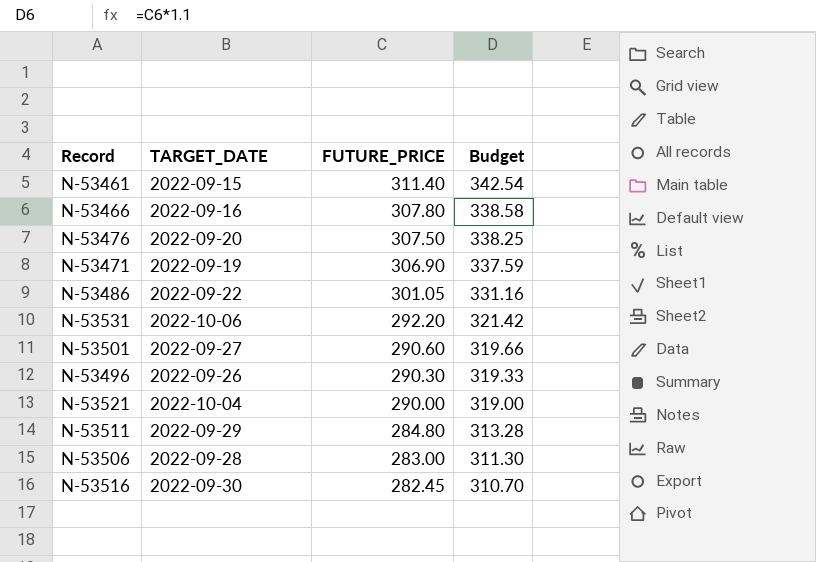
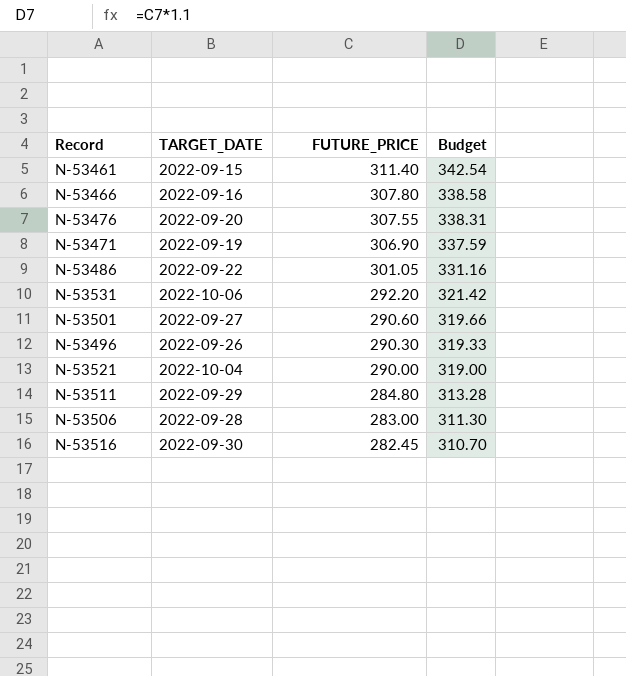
N-53476 | FUTURE_PRICE: 307.50 -> 307.55
N-53476 | Budget: 338.25 -> 338.31

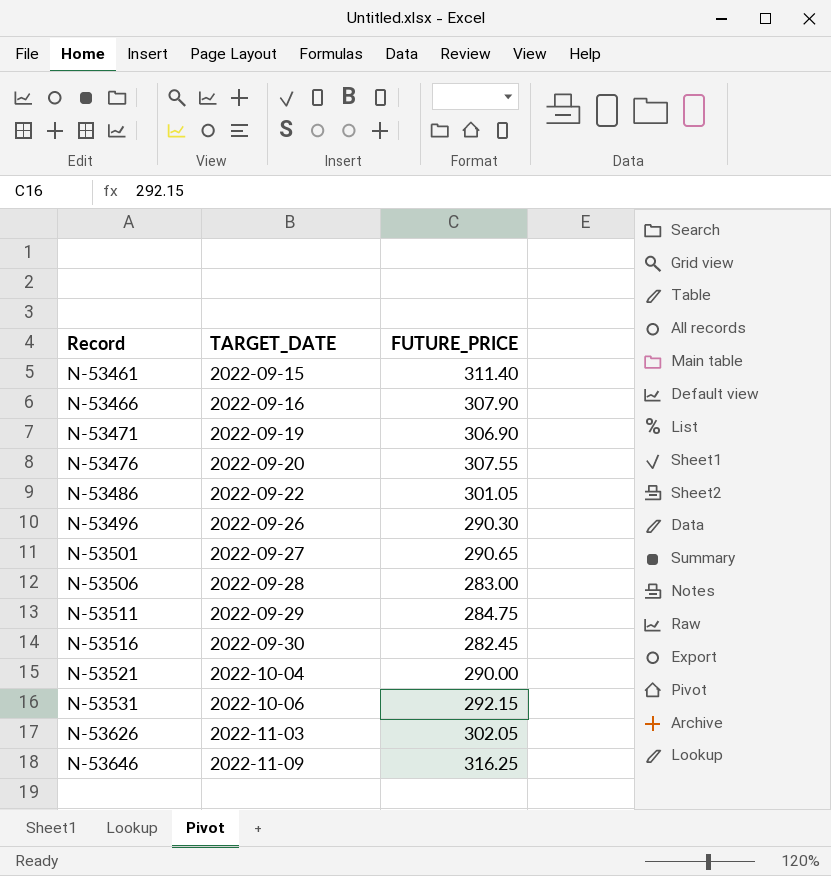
row order: FUTURE_PRICE descending -> Record ascending
column Budget | formula: [FUTURE_PRICE] * 1.1 -> none
N-53466 | FUTURE_PRICE: 307.80 -> 307.90
N-53501 | FUTURE_PRICE: 290.60 -> 290.65
N-53511 | FUTURE_PRICE: 284.80 -> 284.75
N-53531 | FUTURE_PRICE: 292.20 -> 292.15
row N-53626: none -> 2022-11-03 | 302.05
row N-53646: none -> 2022-11-09 | 316.25

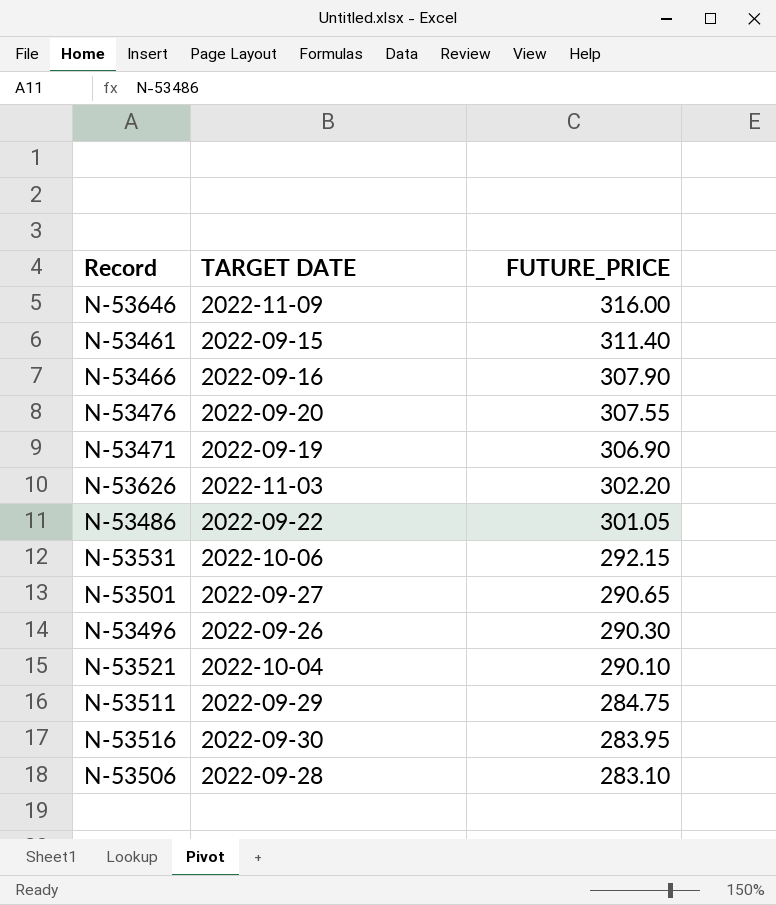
row order: Record ascending -> FUTURE_PRICE descending
column name: TARGET_DATE -> TARGET DATE
N-53646 | FUTURE_PRICE: 316.25 -> 316.00
N-53626 | FUTURE_PRICE: 302.05 -> 302.20
N-53521 | FUTURE_PRICE: 290.00 -> 290.10
N-53516 | FUTURE_PRICE: 282.45 -> 283.95
N-53506 | FUTURE_PRICE: 283.00 -> 283.10

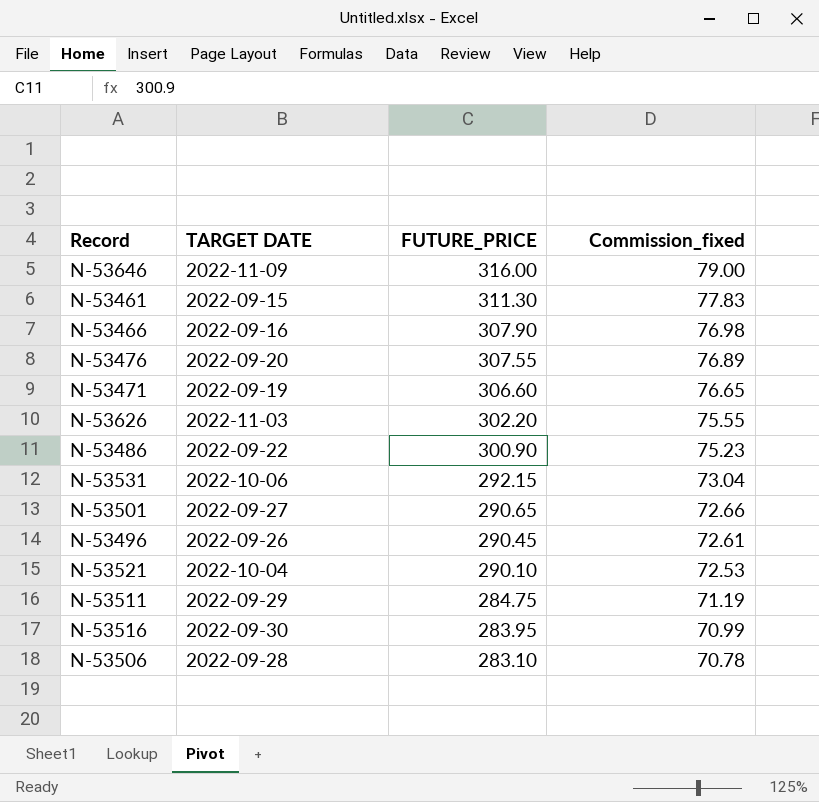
column Commission_fixed | formula: none -> [FUTURE_PRICE] * 0.25
N-53461 | FUTURE_PRICE: 311.40 -> 311.30
N-53471 | FUTURE_PRICE: 306.90 -> 306.60
N-53486 | FUTURE_PRICE: 301.05 -> 300.90
N-53496 | FUTURE_PRICE: 290.30 -> 290.45

